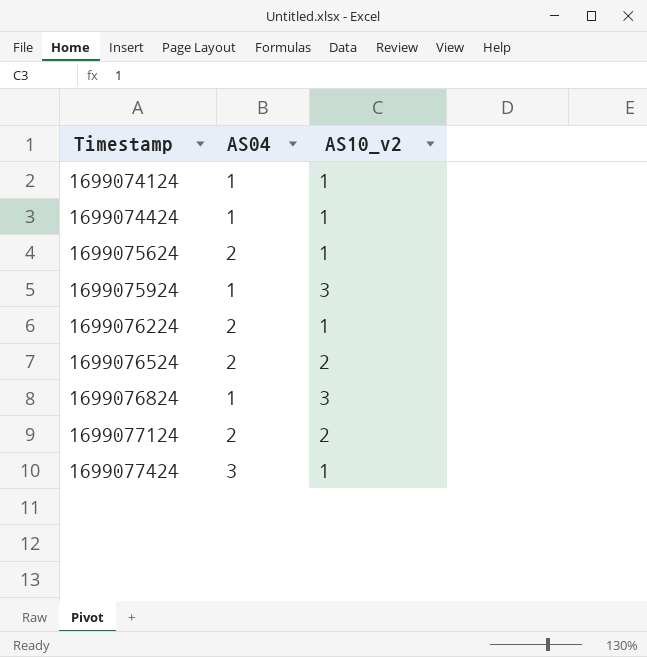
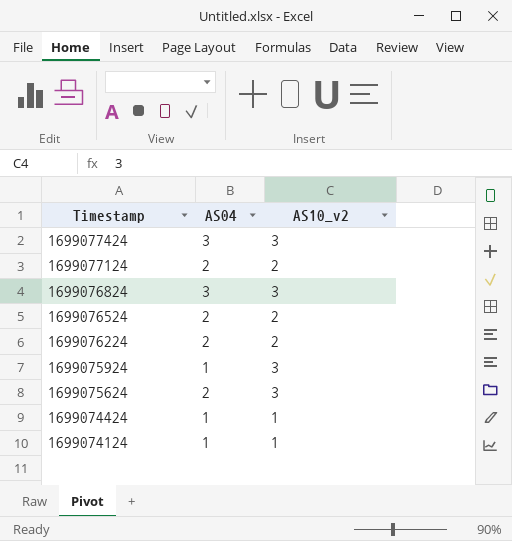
row order: Timestamp ascending -> Timestamp descending
1699077424 | AS10_v2: 1 -> 3
1699076824 | AS04: 1 -> 3
1699076224 | AS10_v2: 1 -> 2
1699075624 | AS10_v2: 1 -> 3

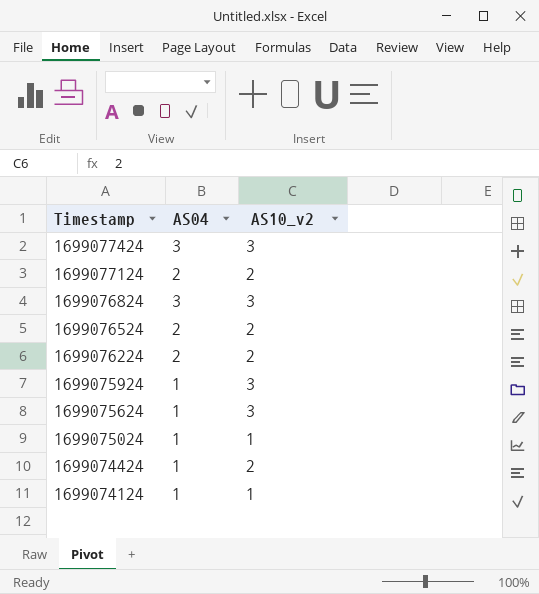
1699075624 | AS04: 2 -> 1
row 1699075024: none -> 1 | 1
1699074424 | AS10_v2: 1 -> 2

